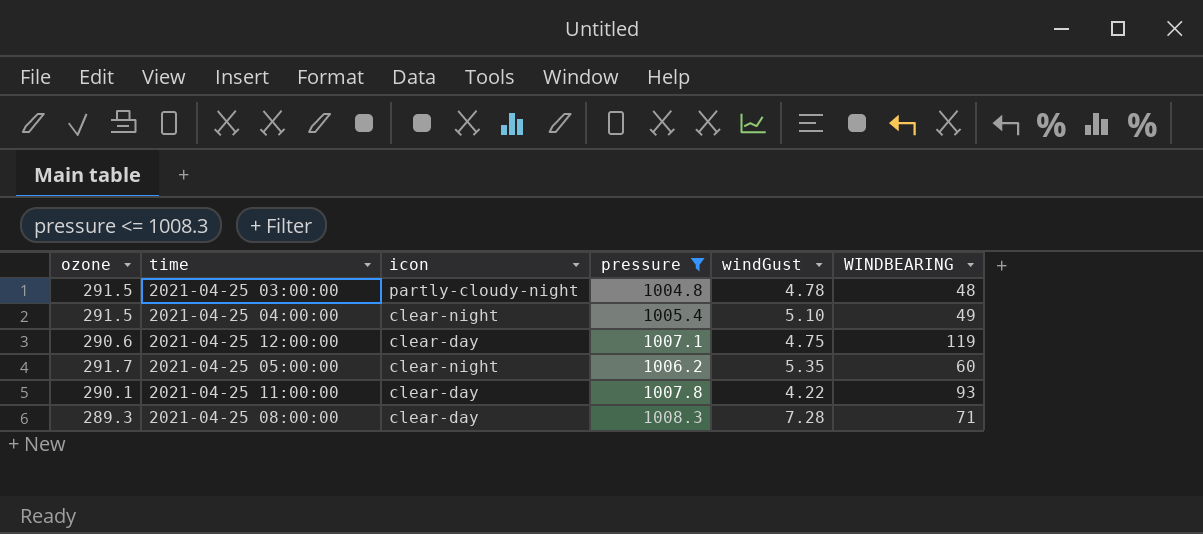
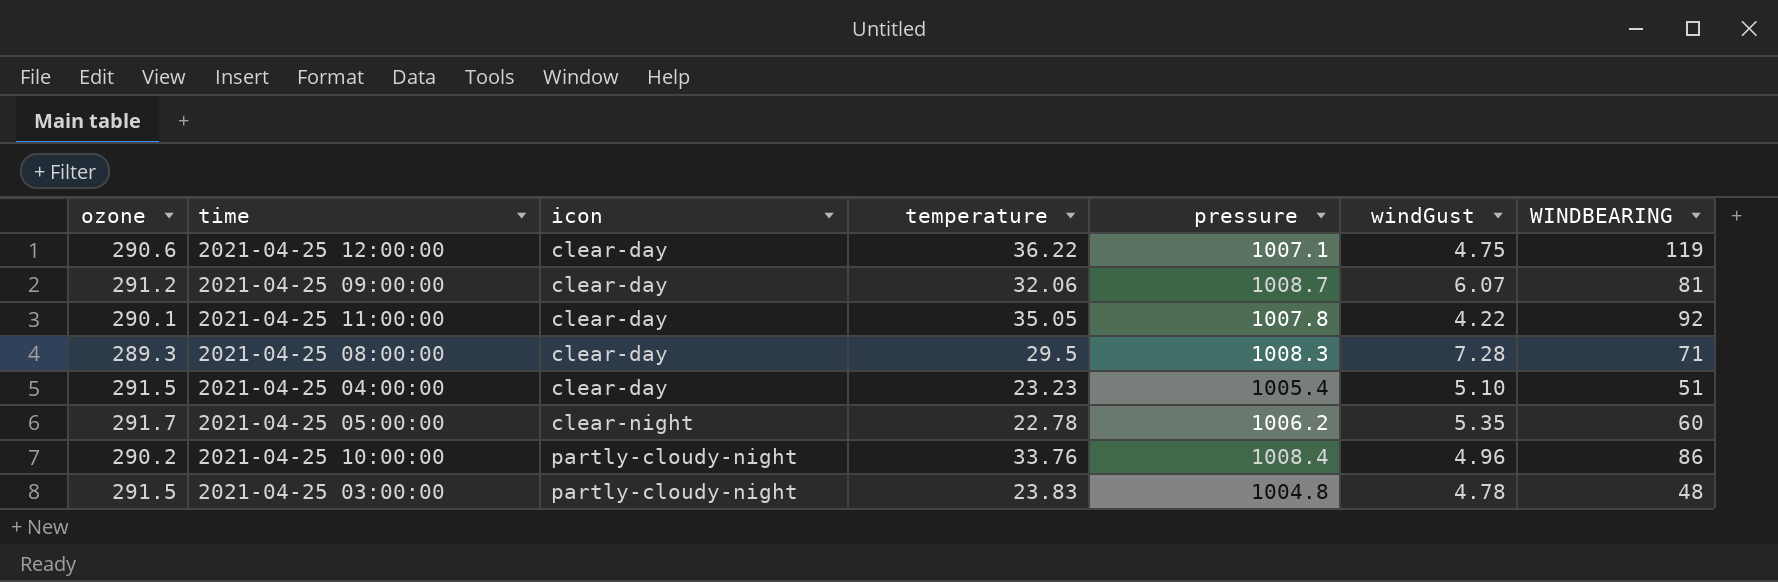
filter: pressure <= 1008.3 -> none
row order: none -> icon ascending
column temperature | position: none -> 4
2021-04-25 11:00:00 | WINDBEARING: 93 -> 92
2021-04-25 04:00:00 | icon: clear-night -> clear-day
2021-04-25 04:00:00 | WINDBEARING: 49 -> 51

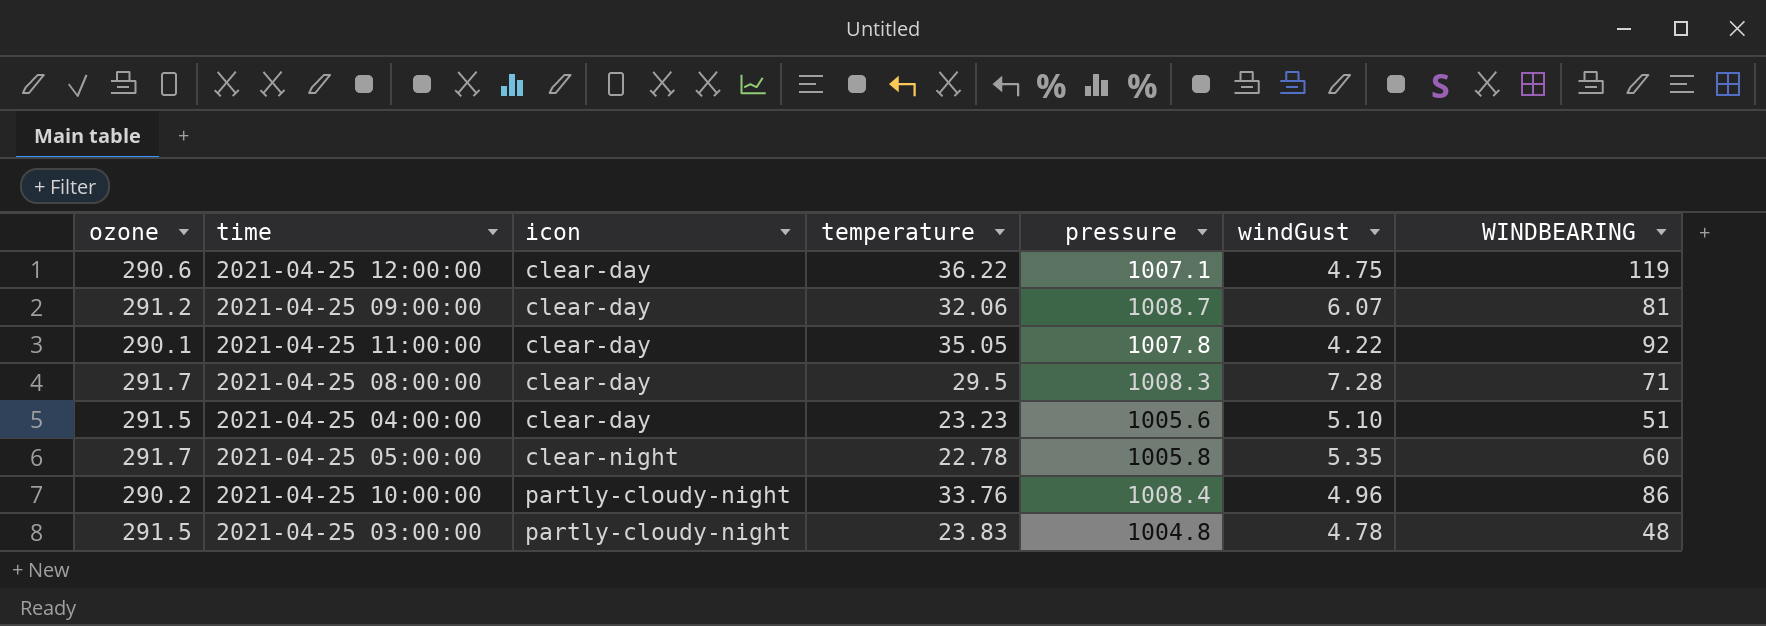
2021-04-25 08:00:00 | ozone: 289.3 -> 291.7
2021-04-25 04:00:00 | pressure: 1005.4 -> 1005.6
2021-04-25 05:00:00 | pressure: 1006.2 -> 1005.8

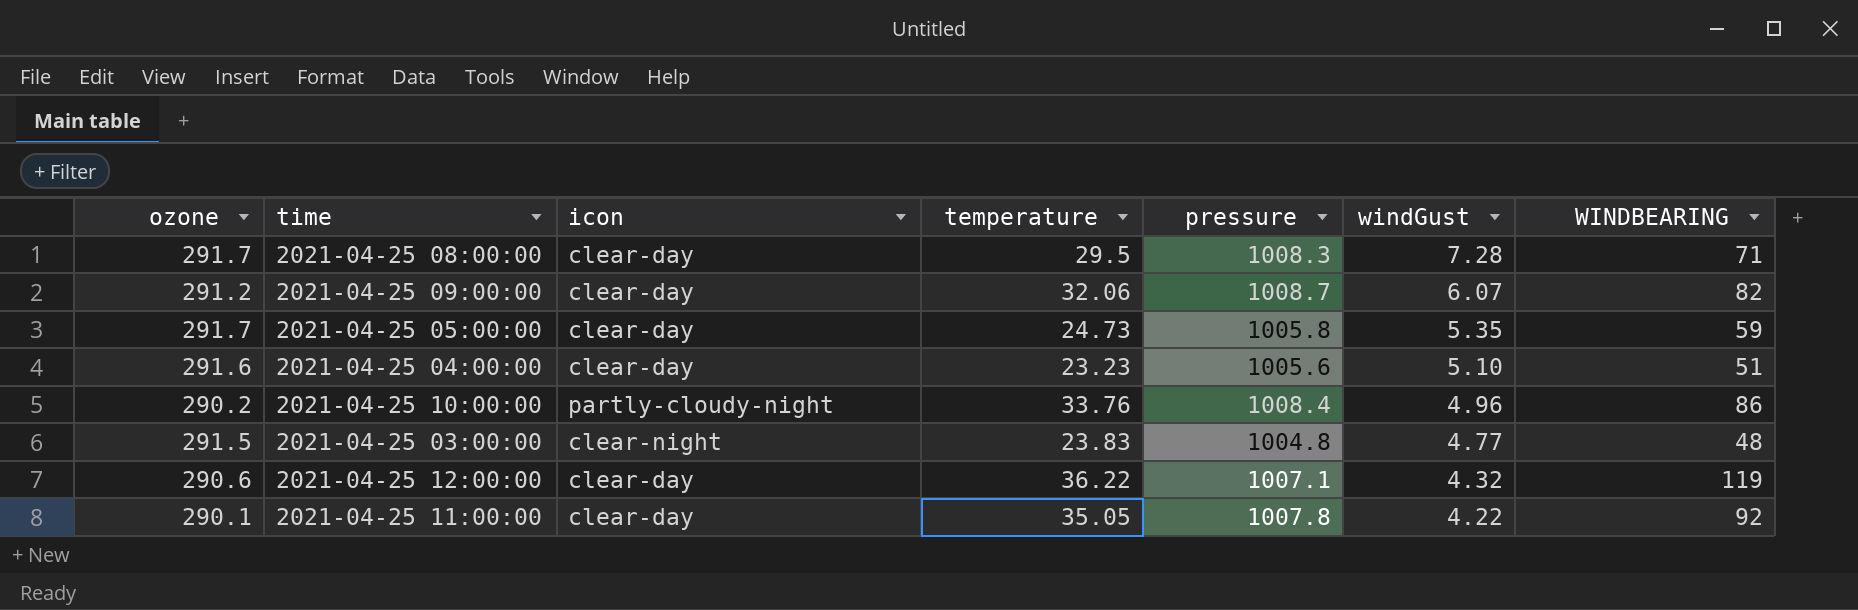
row order: icon ascending -> windGust descending
2021-04-25 09:00:00 | WINDBEARING: 81 -> 82
2021-04-25 05:00:00 | icon: clear-night -> clear-day
2021-04-25 05:00:00 | temperature: 22.78 -> 24.73
2021-04-25 05:00:00 | WINDBEARING: 60 -> 59
2021-04-25 04:00:00 | ozone: 291.5 -> 291.6
2021-04-25 03:00:00 | icon: partly-cloudy-night -> clear-night
2021-04-25 03:00:00 | windGust: 4.78 -> 4.77
2021-04-25 12:00:00 | windGust: 4.75 -> 4.32

